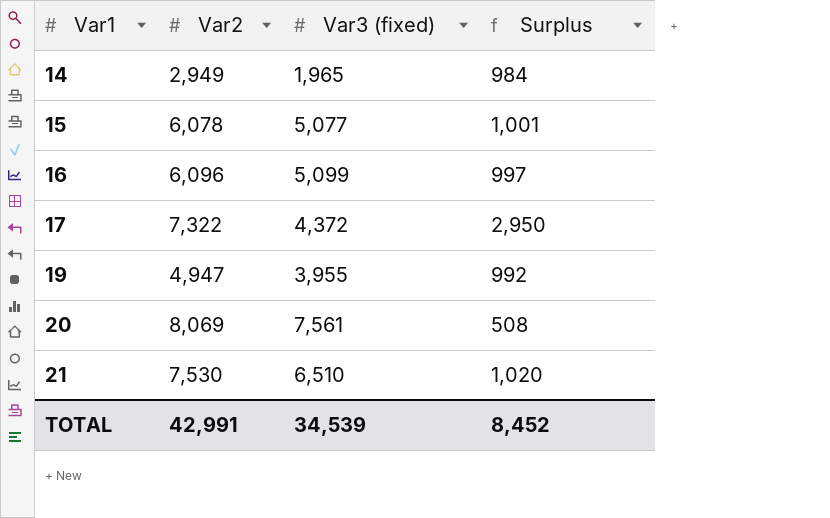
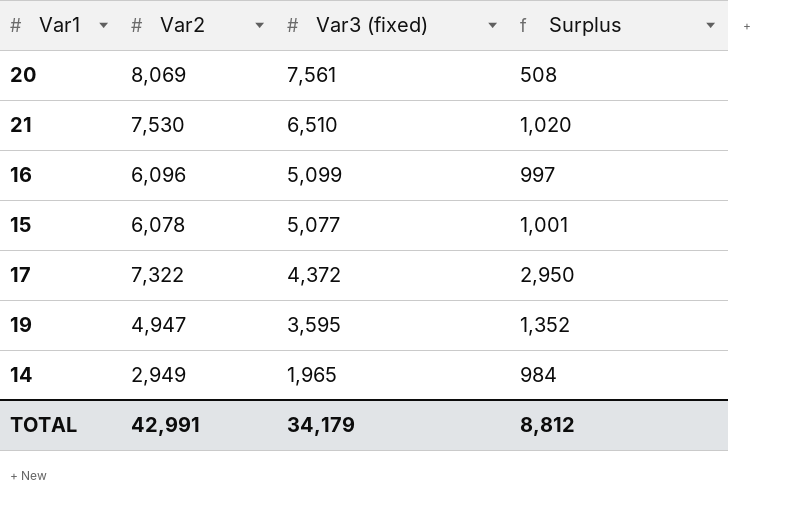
row order: Var1 ascending -> Var3 (fixed) descending
19 | Var3 (fixed): 3,955 -> 3,595
19 | Surplus: 992 -> 1,352
TOTAL | Var3 (fixed): 34,539 -> 34,179
TOTAL | Surplus: 8,452 -> 8,812

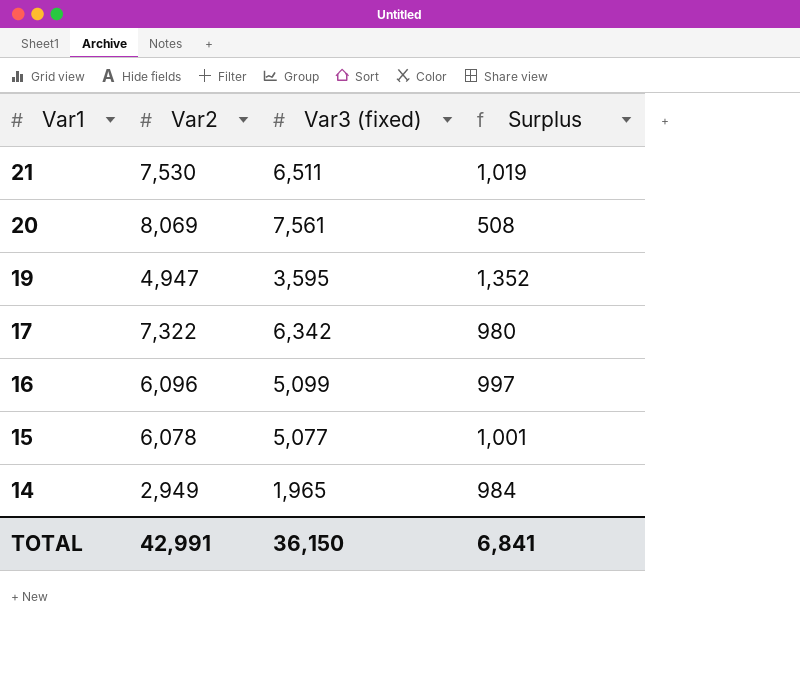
row order: Var3 (fixed) descending -> Var1 descending
21 | Var3 (fixed): 6,510 -> 6,511
21 | Surplus: 1,020 -> 1,019
17 | Var3 (fixed): 4,372 -> 6,342
17 | Surplus: 2,950 -> 980
TOTAL | Var3 (fixed): 34,179 -> 36,150
TOTAL | Surplus: 8,812 -> 6,841

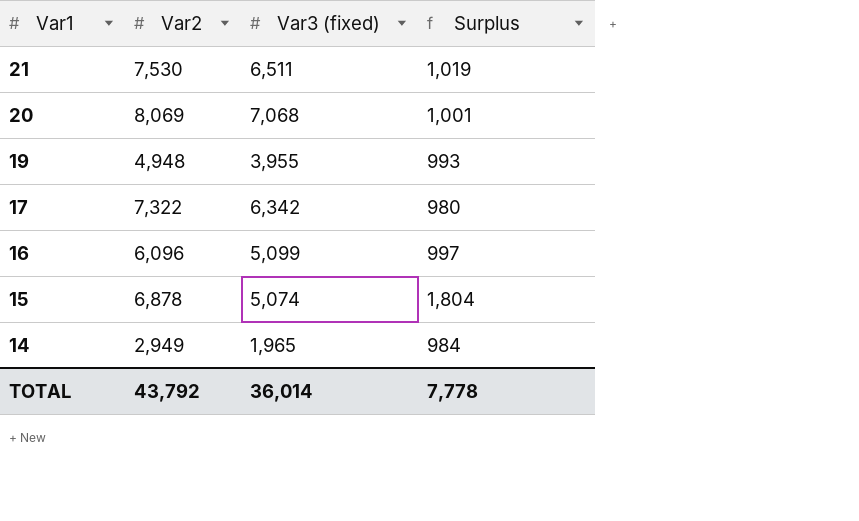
20 | Var3 (fixed): 7,561 -> 7,068
20 | Surplus: 508 -> 1,001
19 | Var2: 4,947 -> 4,948
19 | Var3 (fixed): 3,595 -> 3,955
19 | Surplus: 1,352 -> 993
15 | Var2: 6,078 -> 6,878
15 | Var3 (fixed): 5,077 -> 5,074
15 | Surplus: 1,001 -> 1,804
TOTAL | Var2: 42,991 -> 43,792
TOTAL | Var3 (fixed): 36,150 -> 36,014
TOTAL | Surplus: 6,841 -> 7,778

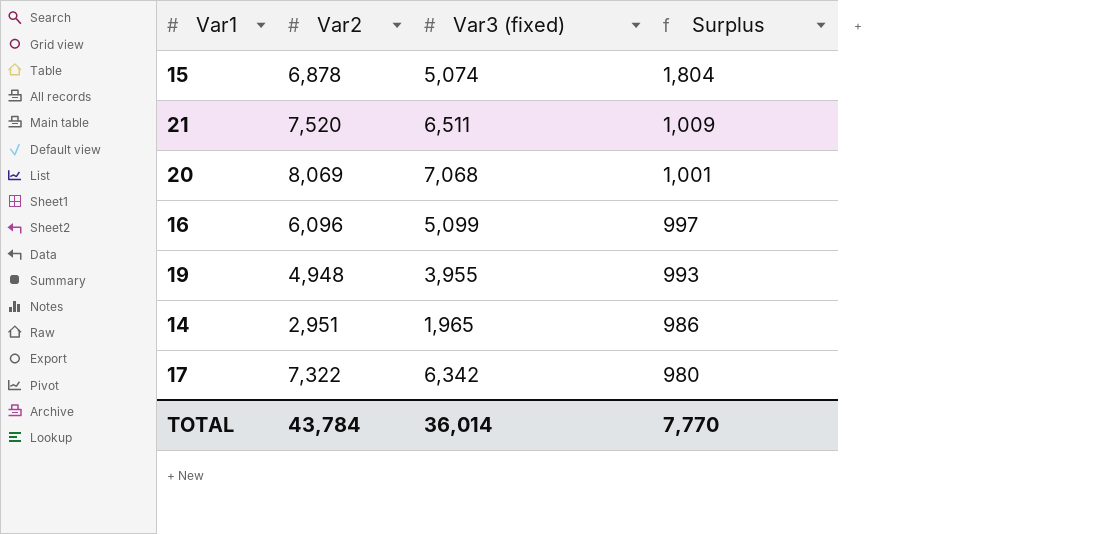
row order: Var1 descending -> Surplus descending
21 | Var2: 7,530 -> 7,520
21 | Surplus: 1,019 -> 1,009
14 | Var2: 2,949 -> 2,951
14 | Surplus: 984 -> 986
TOTAL | Var2: 43,792 -> 43,784
TOTAL | Surplus: 7,778 -> 7,770

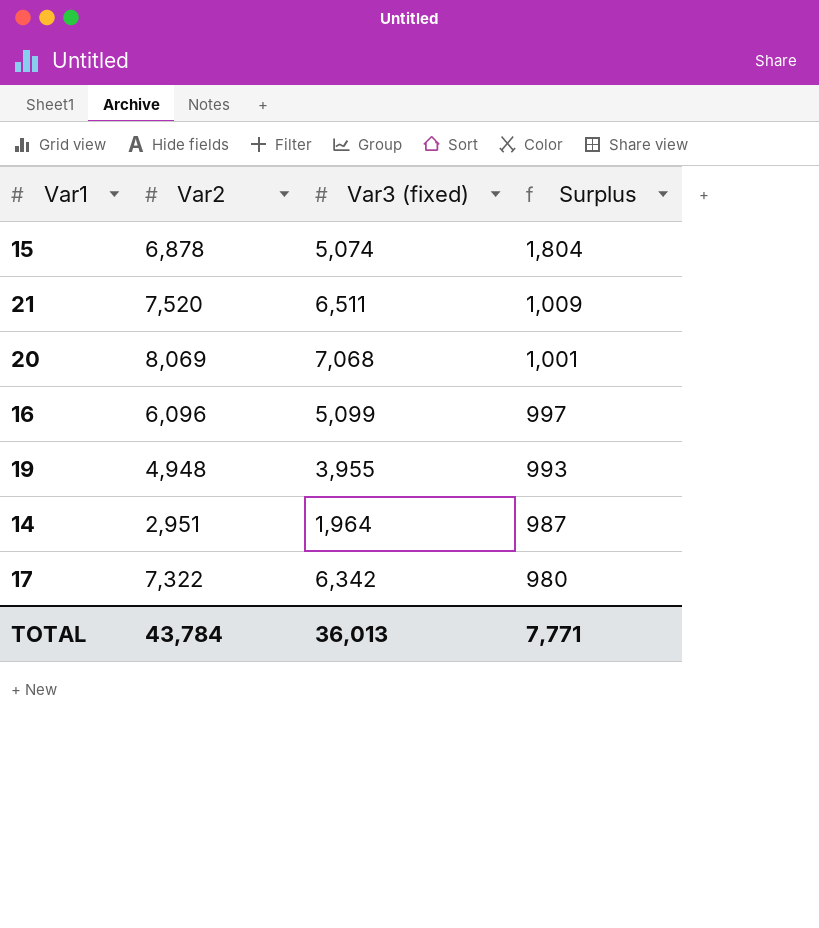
14 | Var3 (fixed): 1,965 -> 1,964
14 | Surplus: 986 -> 987
TOTAL | Var3 (fixed): 36,014 -> 36,013
TOTAL | Surplus: 7,770 -> 7,771

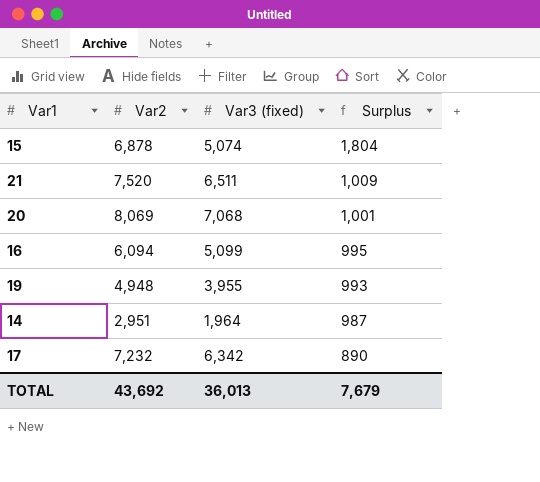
16 | Var2: 6,096 -> 6,094
16 | Surplus: 997 -> 995
17 | Var2: 7,322 -> 7,232
17 | Surplus: 980 -> 890
TOTAL | Var2: 43,784 -> 43,692
TOTAL | Surplus: 7,771 -> 7,679

